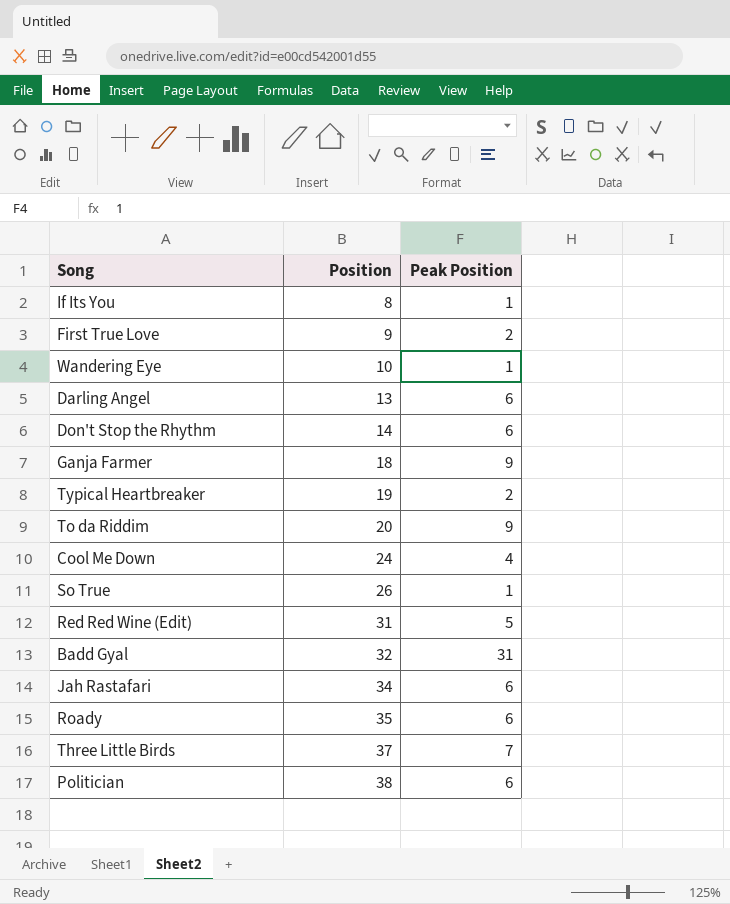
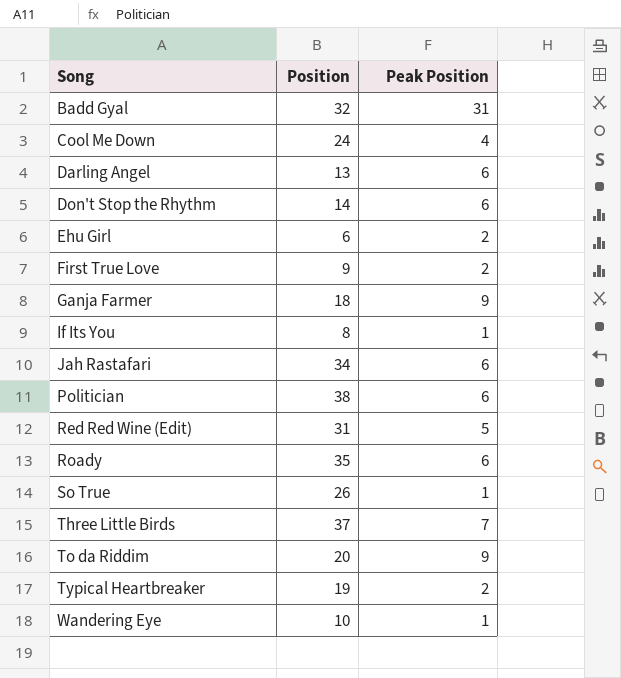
row order: Position ascending -> Song ascending
row Ehu Girl: none -> 6 | 2

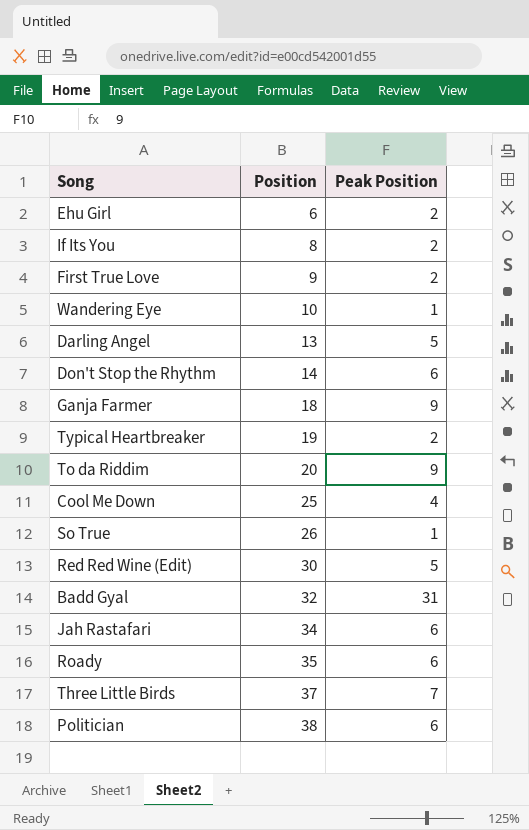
row order: Song ascending -> Position ascending
If Its You | Peak Position: 1 -> 2
Darling Angel | Peak Position: 6 -> 5
Cool Me Down | Position: 24 -> 25
Red Red Wine (Edit) | Position: 31 -> 30

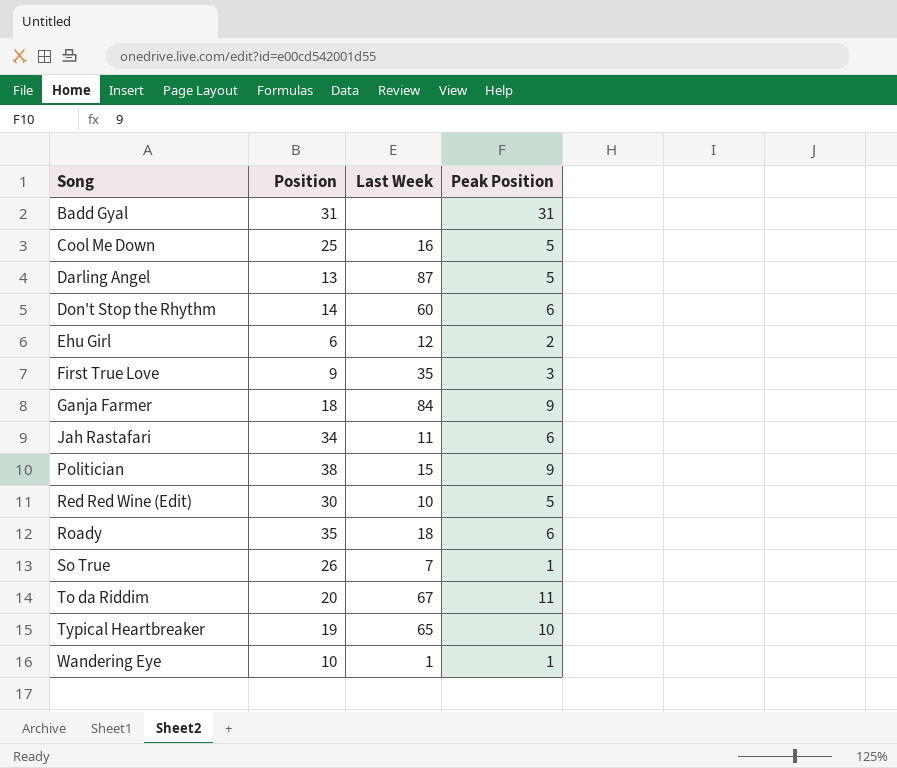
row order: Position ascending -> Song ascending
column Last Week | position: none -> 3
row If Its You: 8 | 2 -> none
row Three Little Birds: 37 | 7 -> none
Badd Gyal | Position: 32 -> 31
Cool Me Down | Peak Position: 4 -> 5
First True Love | Peak Position: 2 -> 3
Politician | Peak Position: 6 -> 9
To da Riddim | Peak Position: 9 -> 11
Typical Heartbreaker | Peak Position: 2 -> 10

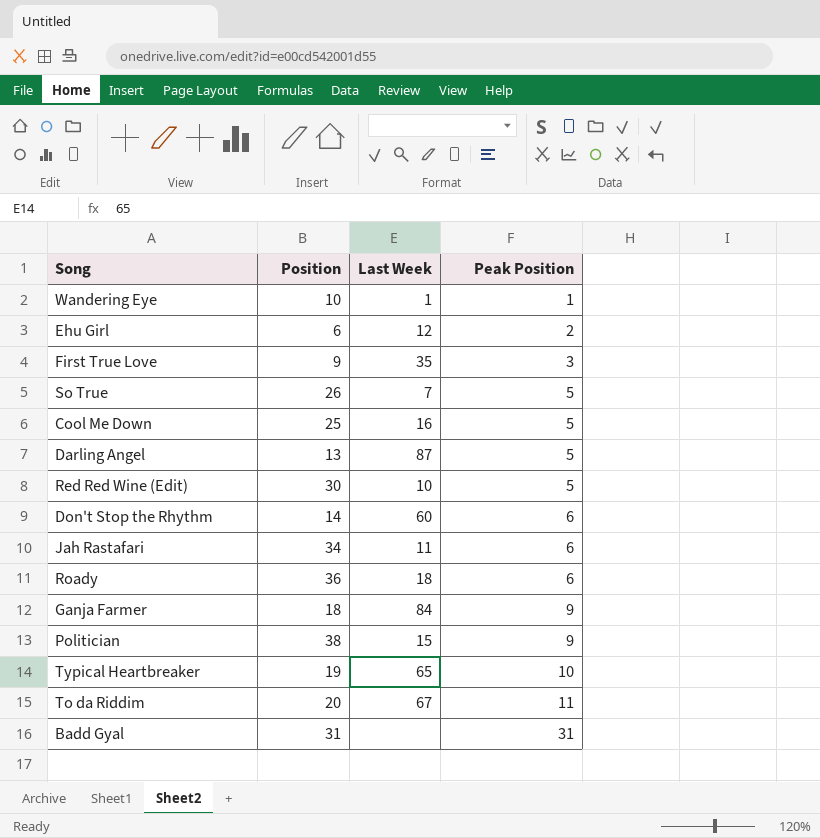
row order: Song ascending -> Peak Position ascending
So True | Peak Position: 1 -> 5
Roady | Position: 35 -> 36

